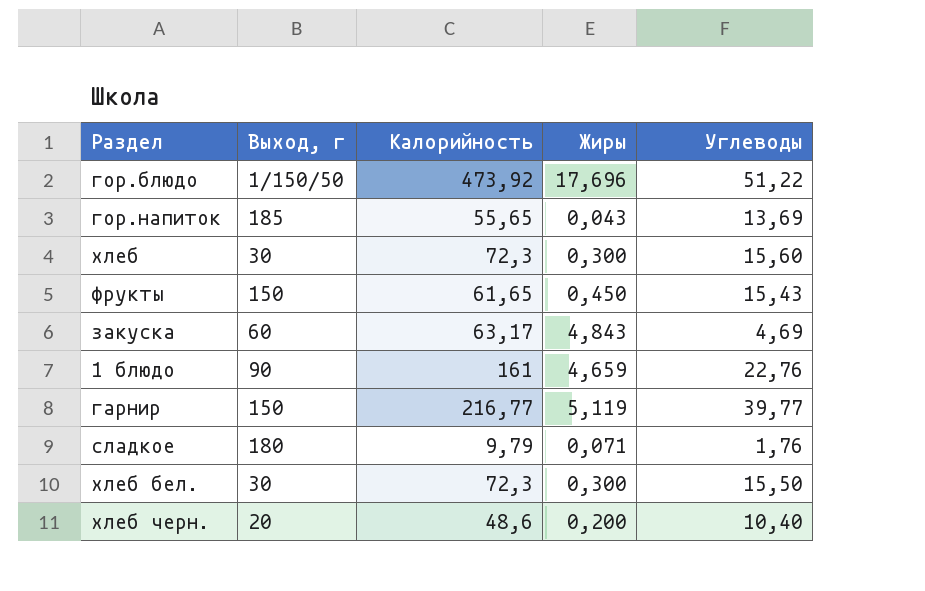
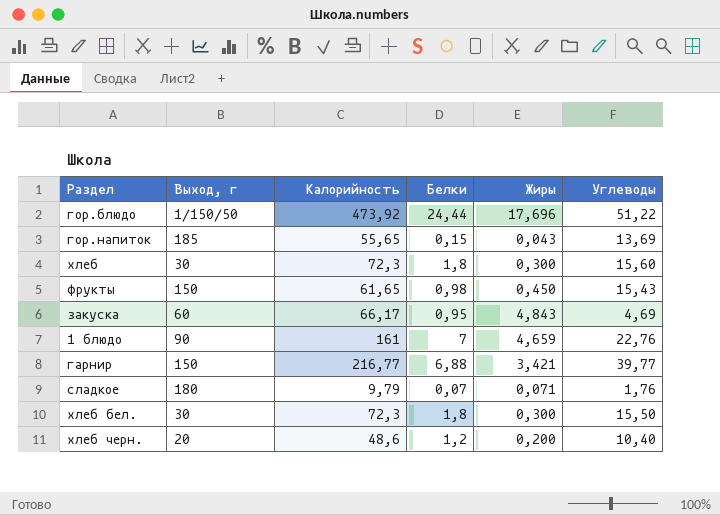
column Белки | position: none -> 4
закуска | Калорийность: 63,17 -> 66,17
гарнир | Жиры: 5,119 -> 3,421

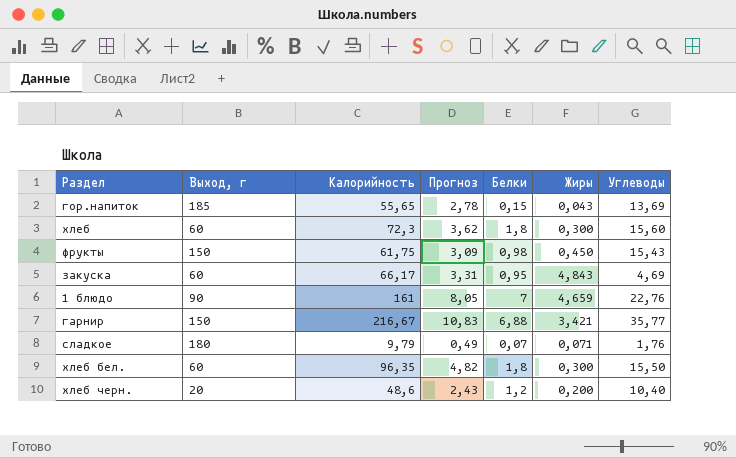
column Прогноз | formula: none -> [Калорийность] * 0,05
row гор.блюдо: 1/150/50 | 473,92 | 24,44 | 17,696 | 51,22 -> none
хлеб | Выход, г: 30 -> 60
фрукты | Калорийность: 61,65 -> 61,75
гарнир | Калорийность: 216,77 -> 216,67
гарнир | Углеводы: 39,77 -> 35,77
хлеб бел. | Выход, г: 30 -> 60
хлеб бел. | Калорийность: 72,3 -> 96,35

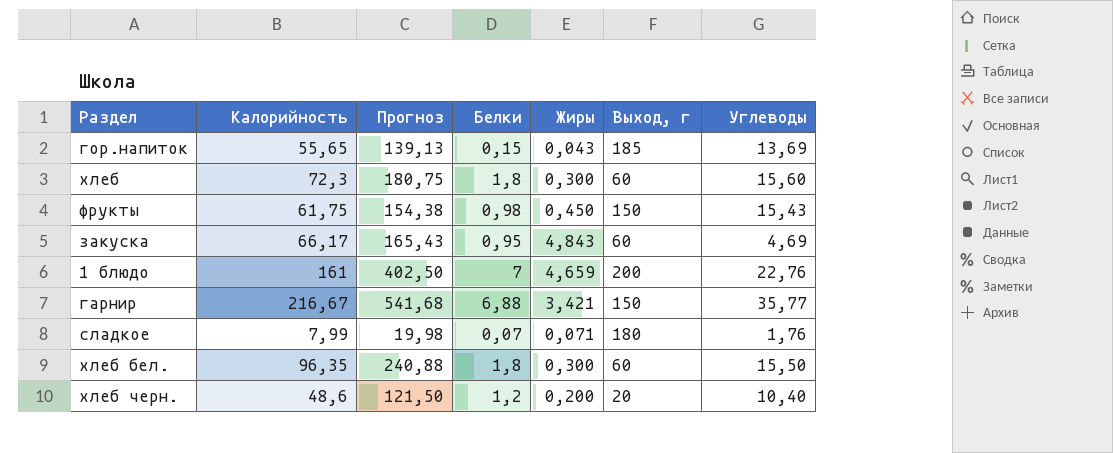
column Прогноз | formula: [Калорийность] * 0,05 -> [Калорийность] * 2,5
column Выход, г | position: 2 -> 6
1 блюдо | Выход, г: 90 -> 200
сладкое | Калорийность: 9,79 -> 7,99

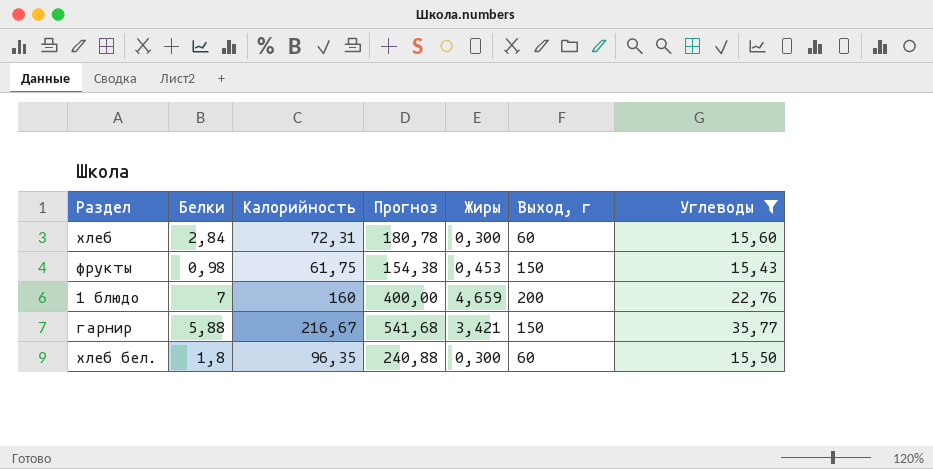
filter: none -> Углеводы >= 15,43
column Белки | position: 4 -> 2
хлеб | Белки: 1,8 -> 2,84
хлеб | Калорийность: 72,3 -> 72,31
хлеб | Прогноз: 180,75 -> 180,78
фрукты | Жиры: 0,450 -> 0,453
1 блюдо | Калорийность: 161 -> 160
1 блюдо | Прогноз: 402,50 -> 400,00
гарнир | Белки: 6,88 -> 5,88

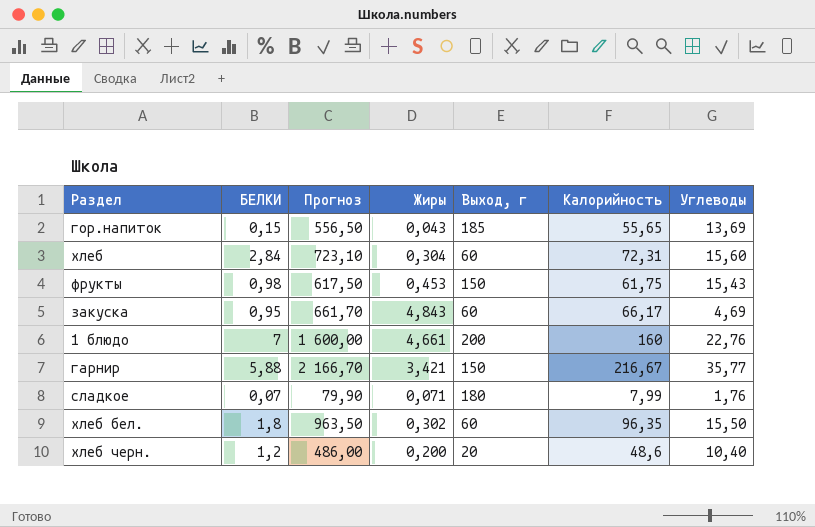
filter: Углеводы >= 15,43 -> none
column name: Белки -> БЕЛКИ
column Прогноз | formula: [Калорийность] * 2,5 -> [Калорийность] * 10
column Калорийность | position: 3 -> 6
хлеб | Жиры: 0,300 -> 0,304
1 блюдо | Жиры: 4,659 -> 4,661
хлеб бел. | Жиры: 0,300 -> 0,302

